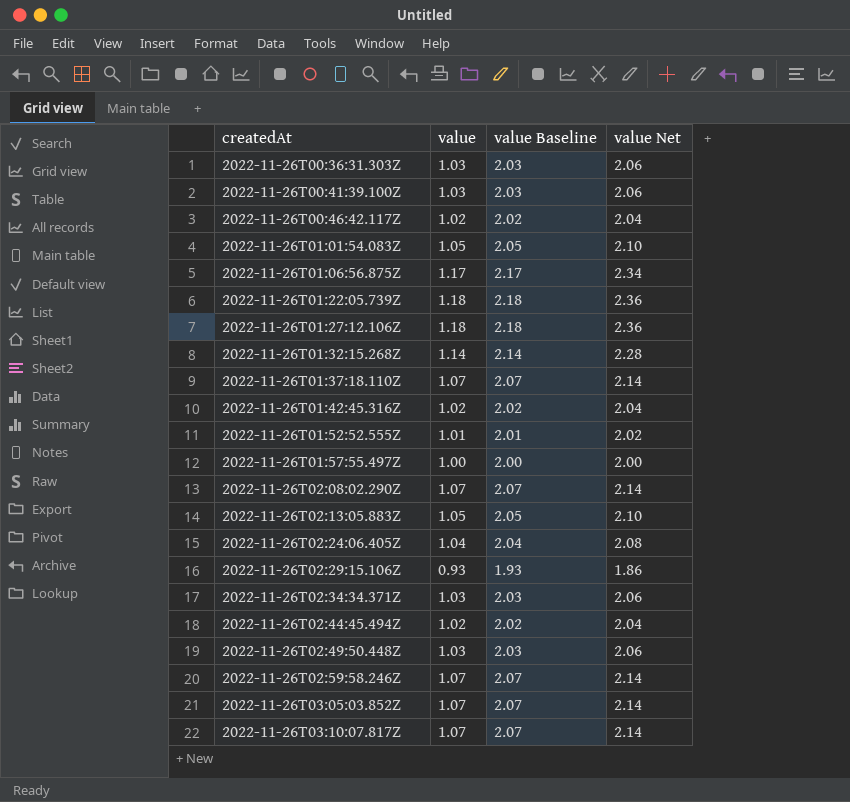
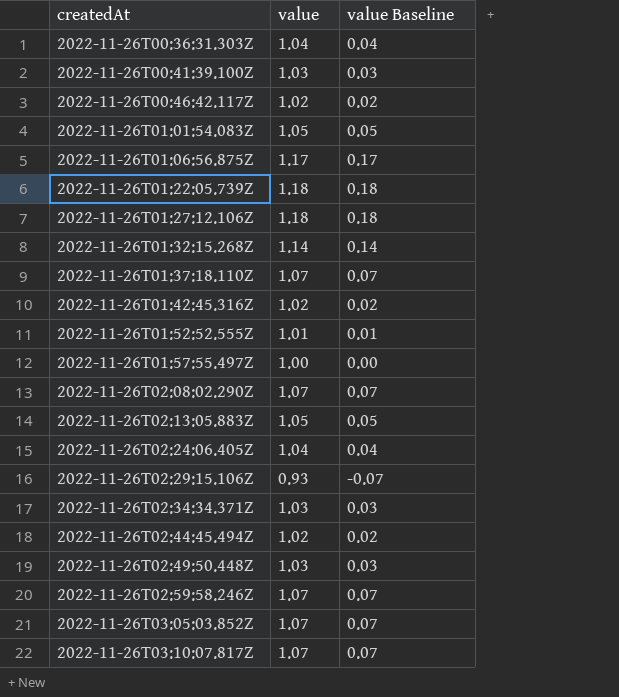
column value Net | formula: [value] * 2 -> none
column value Baseline | formula: [value] + 1 -> [value] - 1
2022-11-26T00:36:31.303Z | value: 1.03 -> 1.04

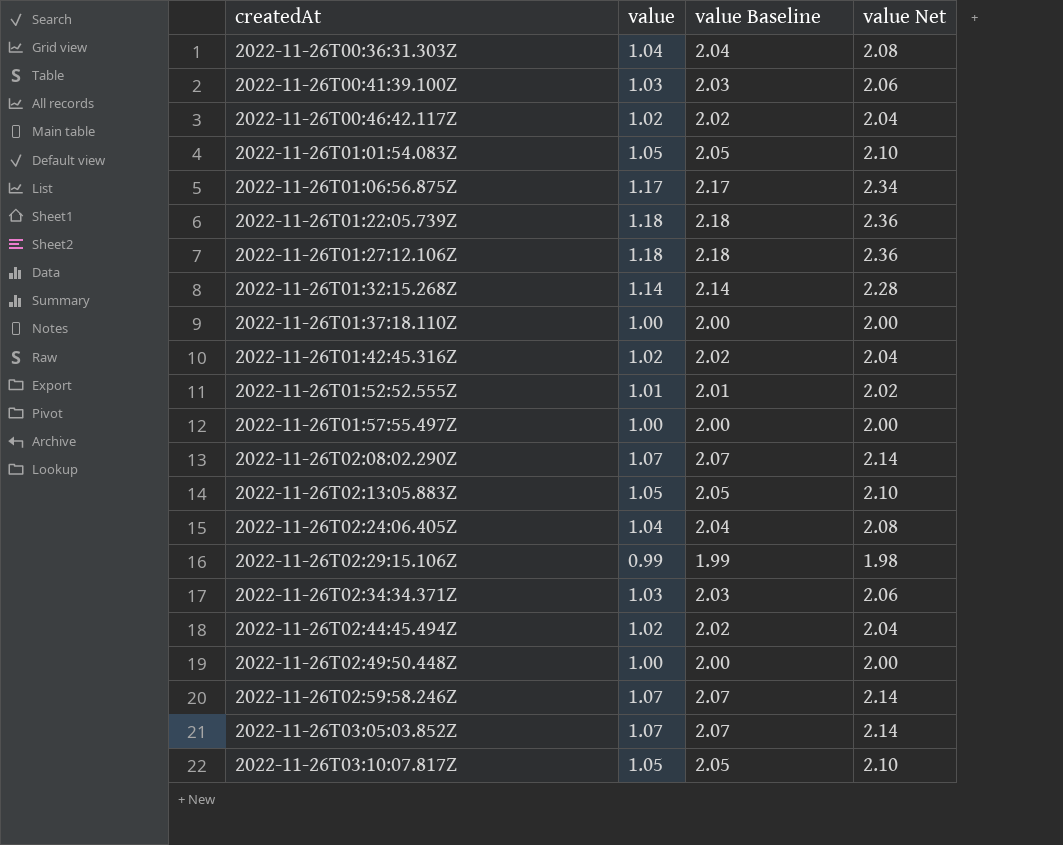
column value Baseline | formula: [value] - 1 -> [value] + 1
column value Net | formula: none -> [value] * 2
2022-11-26T01:37:18.110Z | value: 1.07 -> 1.00
2022-11-26T02:29:15.106Z | value: 0.93 -> 0.99
2022-11-26T02:49:50.448Z | value: 1.03 -> 1.00
2022-11-26T03:10:07.817Z | value: 1.07 -> 1.05

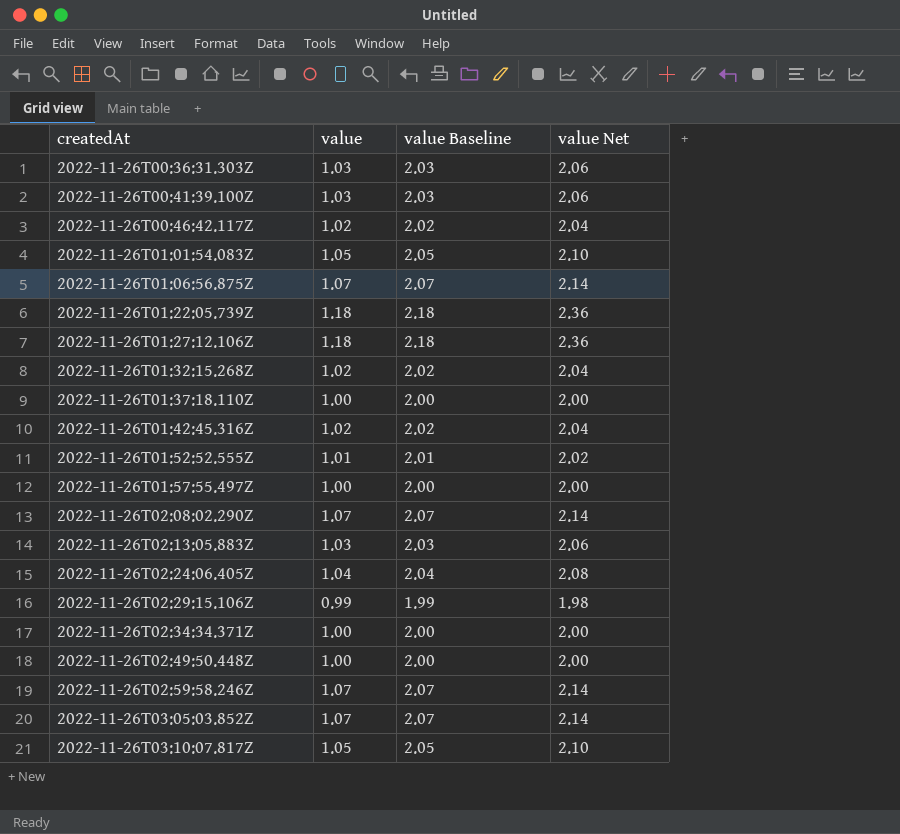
row 2022-11-26T02:44:45.494Z: 1.02 | 2.02 | 2.04 -> none
2022-11-26T00:36:31.303Z | value: 1.04 -> 1.03
2022-11-26T00:36:31.303Z | value Baseline: 2.04 -> 2.03
2022-11-26T00:36:31.303Z | value Net: 2.08 -> 2.06
2022-11-26T01:06:56.875Z | value: 1.17 -> 1.07
2022-11-26T01:06:56.875Z | value Baseline: 2.17 -> 2.07
2022-11-26T01:06:56.875Z | value Net: 2.34 -> 2.14
2022-11-26T01:32:15.268Z | value: 1.14 -> 1.02
2022-11-26T01:32:15.268Z | value Baseline: 2.14 -> 2.02
2022-11-26T01:32:15.268Z | value Net: 2.28 -> 2.04
2022-11-26T02:13:05.883Z | value: 1.05 -> 1.03
2022-11-26T02:13:05.883Z | value Baseline: 2.05 -> 2.03
2022-11-26T02:13:05.883Z | value Net: 2.10 -> 2.06
2022-11-26T02:34:34.371Z | value: 1.03 -> 1.00
2022-11-26T02:34:34.371Z | value Baseline: 2.03 -> 2.00
2022-11-26T02:34:34.371Z | value Net: 2.06 -> 2.00

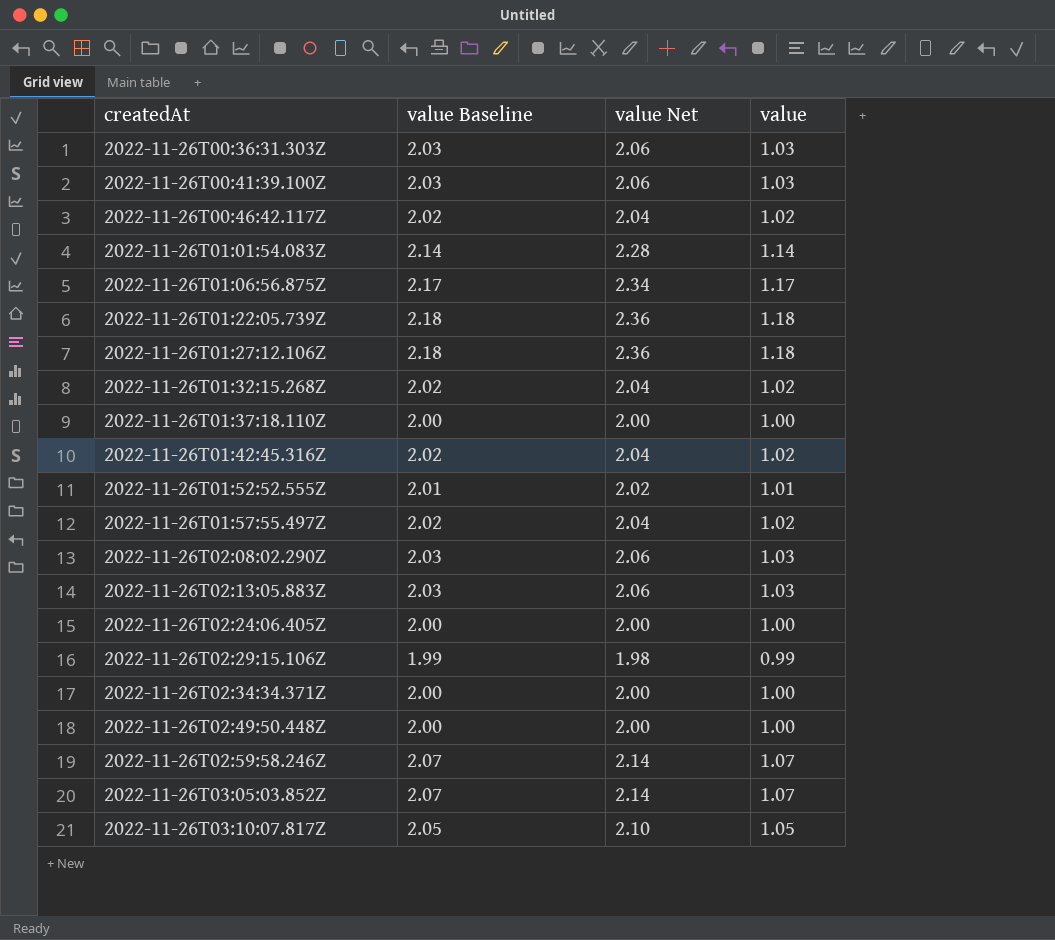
column value | position: 2 -> 4
2022-11-26T01:01:54.083Z | value Baseline: 2.05 -> 2.14
2022-11-26T01:01:54.083Z | value Net: 2.10 -> 2.28
2022-11-26T01:01:54.083Z | value: 1.05 -> 1.14
2022-11-26T01:06:56.875Z | value Baseline: 2.07 -> 2.17
2022-11-26T01:06:56.875Z | value Net: 2.14 -> 2.34
2022-11-26T01:06:56.875Z | value: 1.07 -> 1.17
2022-11-26T01:57:55.497Z | value Baseline: 2.00 -> 2.02
2022-11-26T01:57:55.497Z | value Net: 2.00 -> 2.04
2022-11-26T01:57:55.497Z | value: 1.00 -> 1.02
2022-11-26T02:08:02.290Z | value Baseline: 2.07 -> 2.03
2022-11-26T02:08:02.290Z | value Net: 2.14 -> 2.06
2022-11-26T02:08:02.290Z | value: 1.07 -> 1.03
2022-11-26T02:24:06.405Z | value Baseline: 2.04 -> 2.00
2022-11-26T02:24:06.405Z | value Net: 2.08 -> 2.00
2022-11-26T02:24:06.405Z | value: 1.04 -> 1.00

